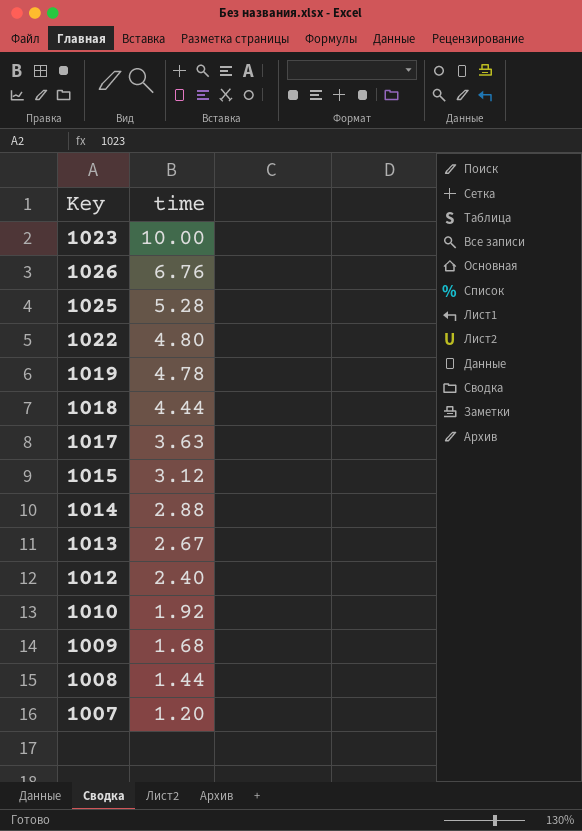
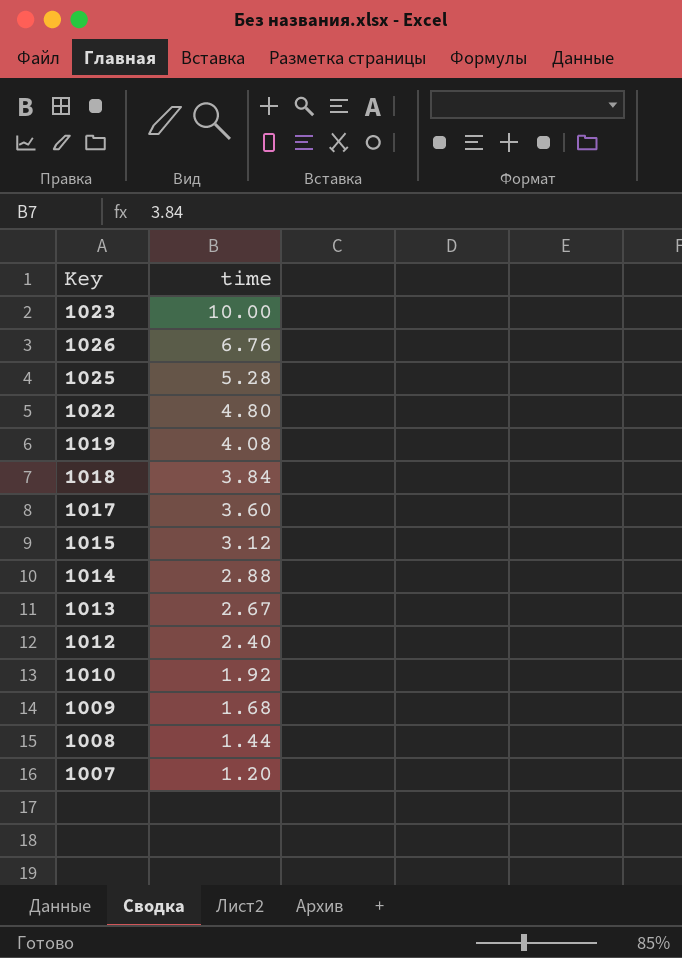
1019 | time: 4.78 -> 4.08
1018 | time: 4.44 -> 3.84
1017 | time: 3.63 -> 3.60

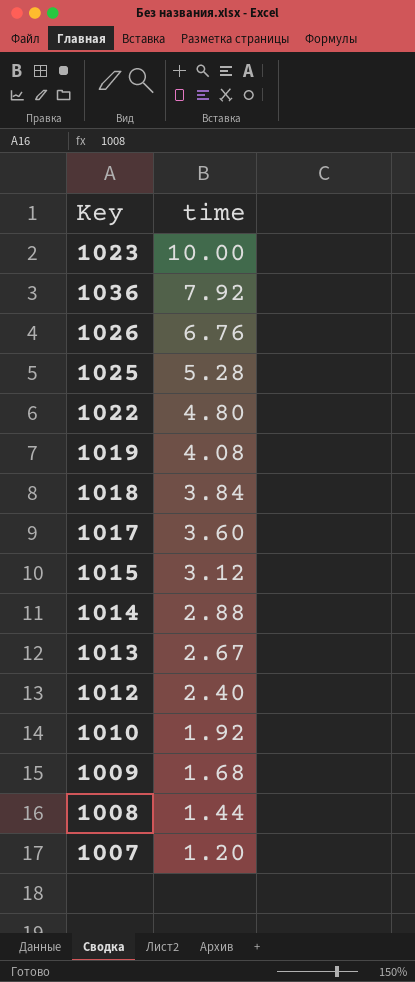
row 1036: none -> 7.92

